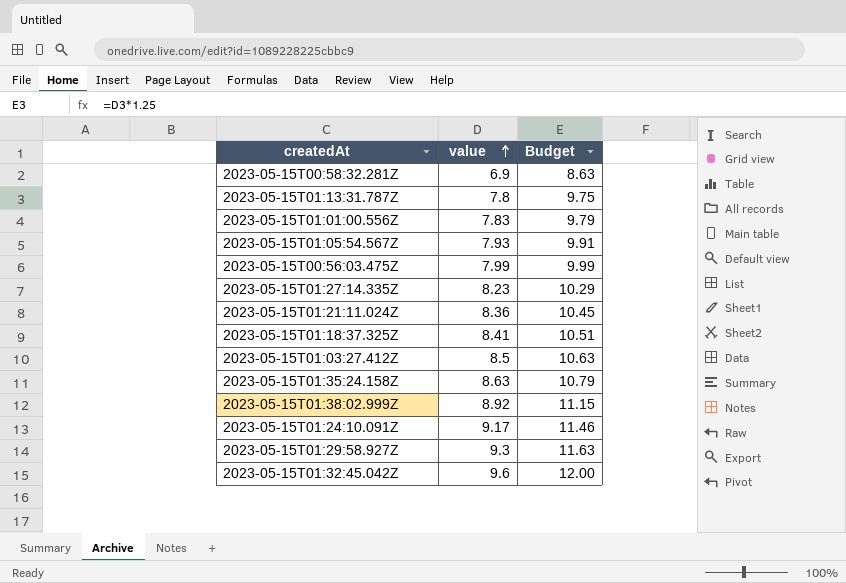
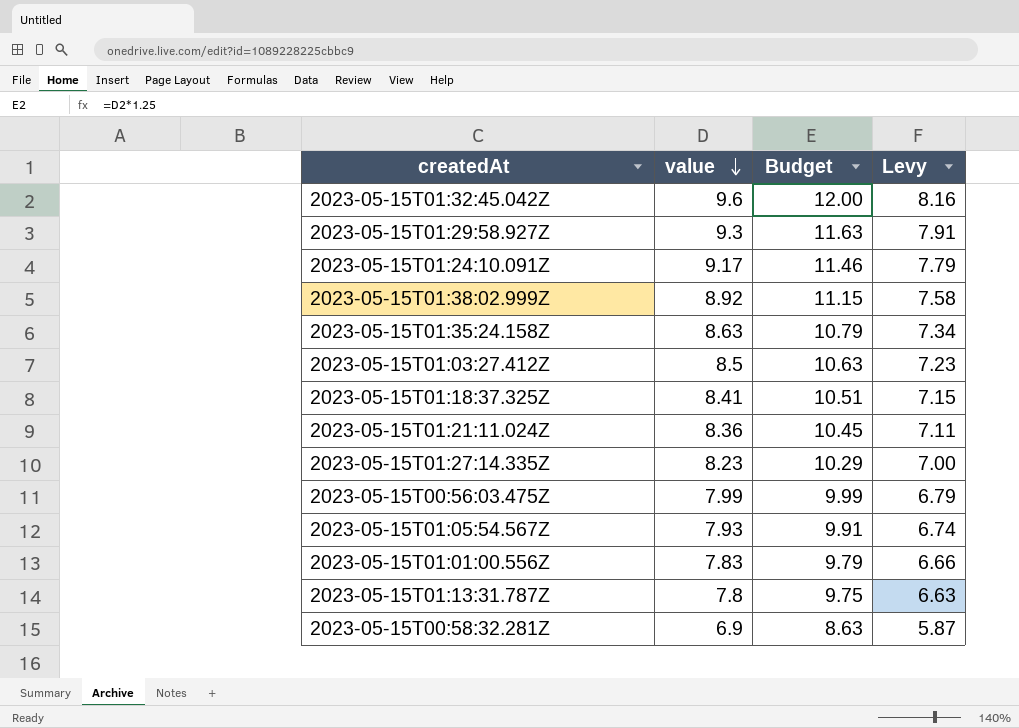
row order: value ascending -> value descending
column Levy | formula: none -> [value] * 0.85

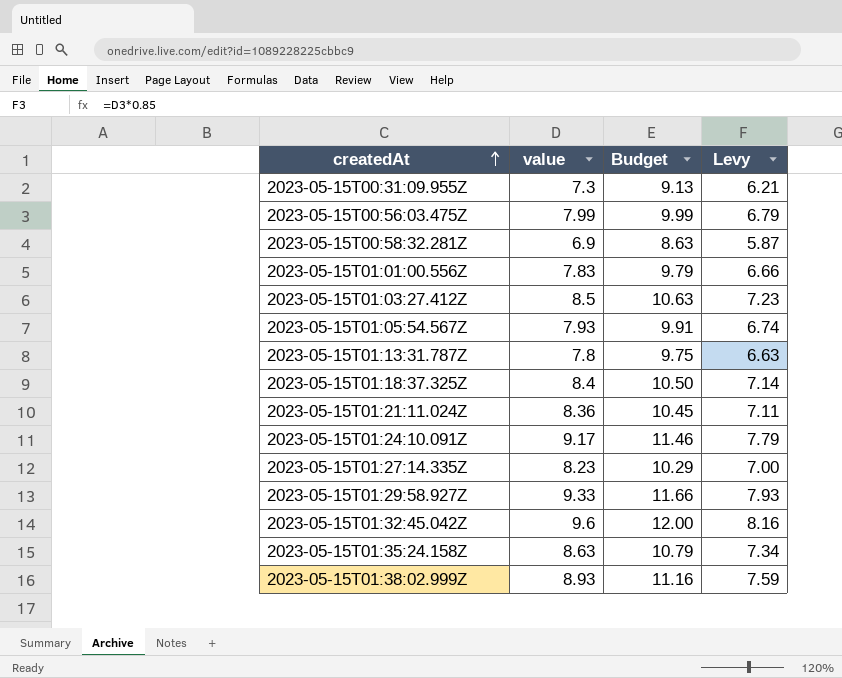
row order: value descending -> createdAt ascending
row 2023-05-15T00:31:09.955Z: none -> 7.3 | 9.13 | 6.21
2023-05-15T01:18:37.325Z | value: 8.41 -> 8.4
2023-05-15T01:18:37.325Z | Budget: 10.51 -> 10.50
2023-05-15T01:18:37.325Z | Levy: 7.15 -> 7.14
2023-05-15T01:29:58.927Z | value: 9.3 -> 9.33
2023-05-15T01:29:58.927Z | Budget: 11.63 -> 11.66
2023-05-15T01:29:58.927Z | Levy: 7.91 -> 7.93
2023-05-15T01:38:02.999Z | value: 8.92 -> 8.93
2023-05-15T01:38:02.999Z | Budget: 11.15 -> 11.16
2023-05-15T01:38:02.999Z | Levy: 7.58 -> 7.59

